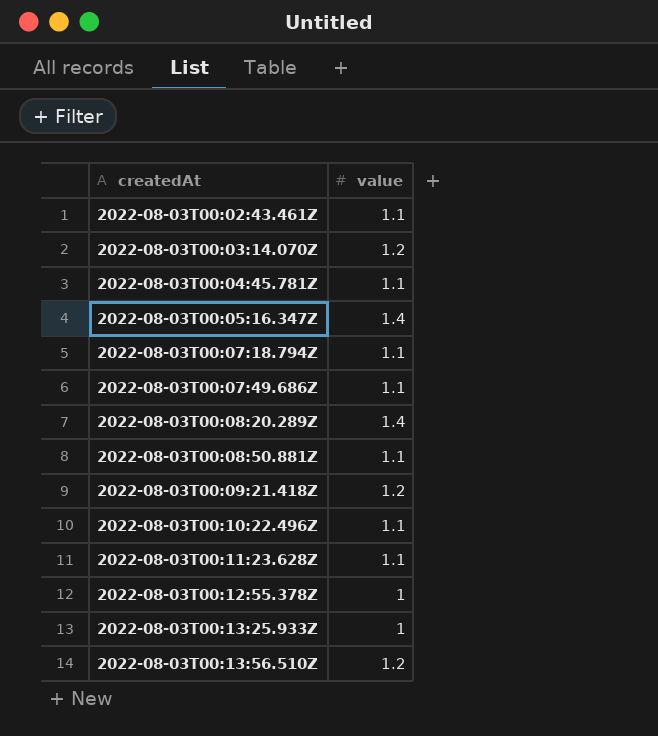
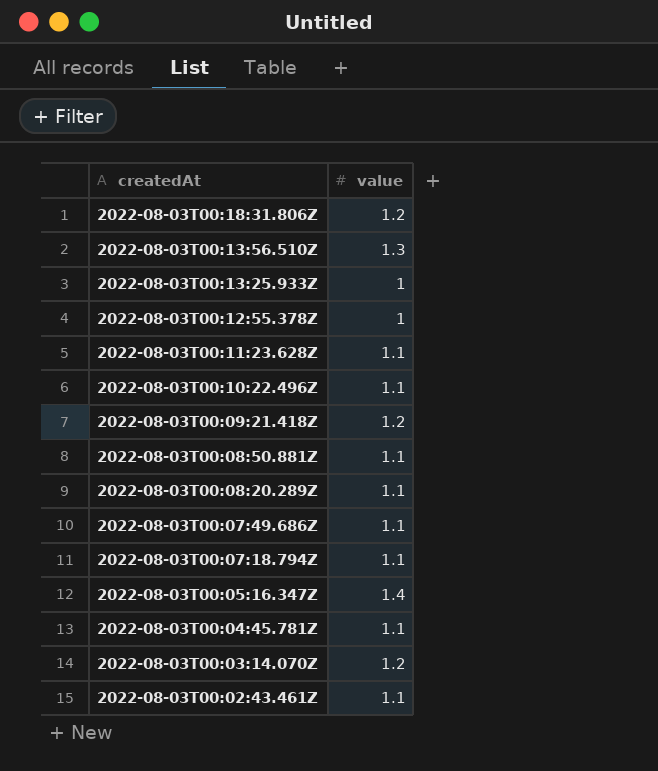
row order: createdAt ascending -> createdAt descending
row 2022-08-03T00:18:31.806Z: none -> 1.2
2022-08-03T00:13:56.510Z | value: 1.2 -> 1.3
2022-08-03T00:08:20.289Z | value: 1.4 -> 1.1

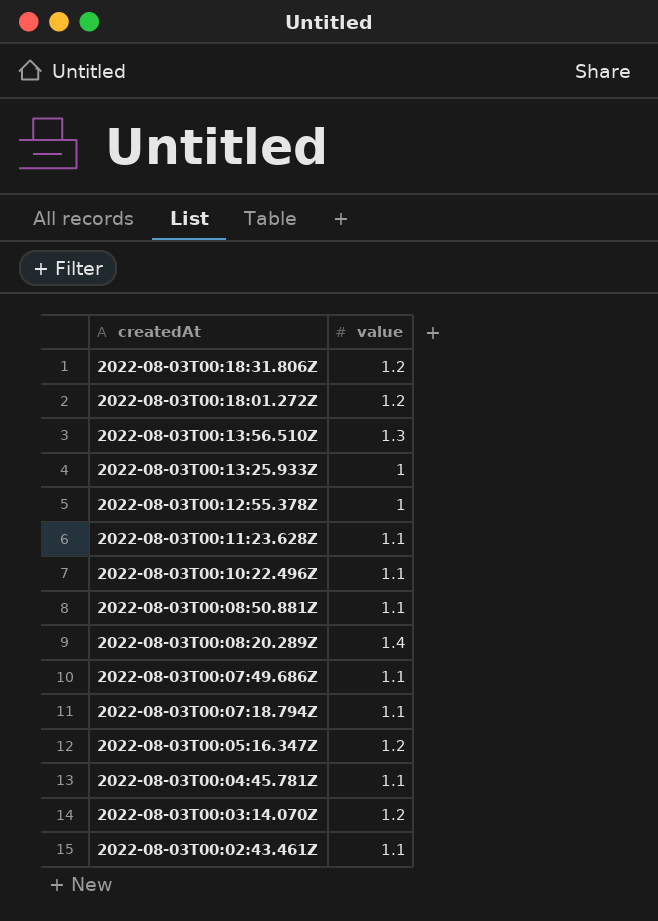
row 2022-08-03T00:09:21.418Z: 1.2 -> none
row 2022-08-03T00:18:01.272Z: none -> 1.2
2022-08-03T00:08:20.289Z | value: 1.1 -> 1.4
2022-08-03T00:05:16.347Z | value: 1.4 -> 1.2

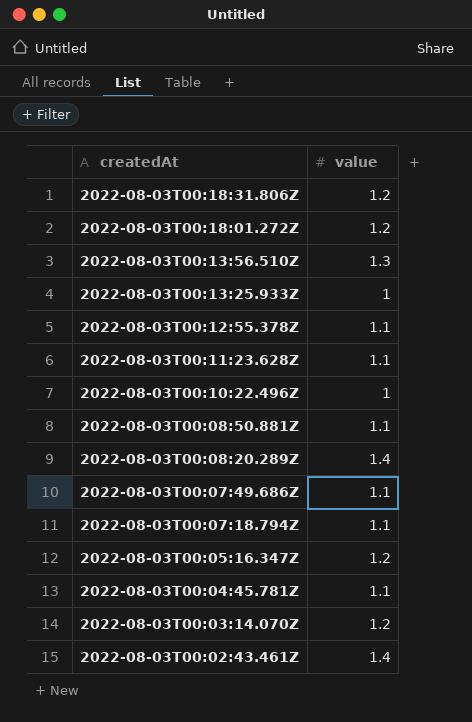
2022-08-03T00:12:55.378Z | value: 1 -> 1.1
2022-08-03T00:10:22.496Z | value: 1.1 -> 1
2022-08-03T00:02:43.461Z | value: 1.1 -> 1.4

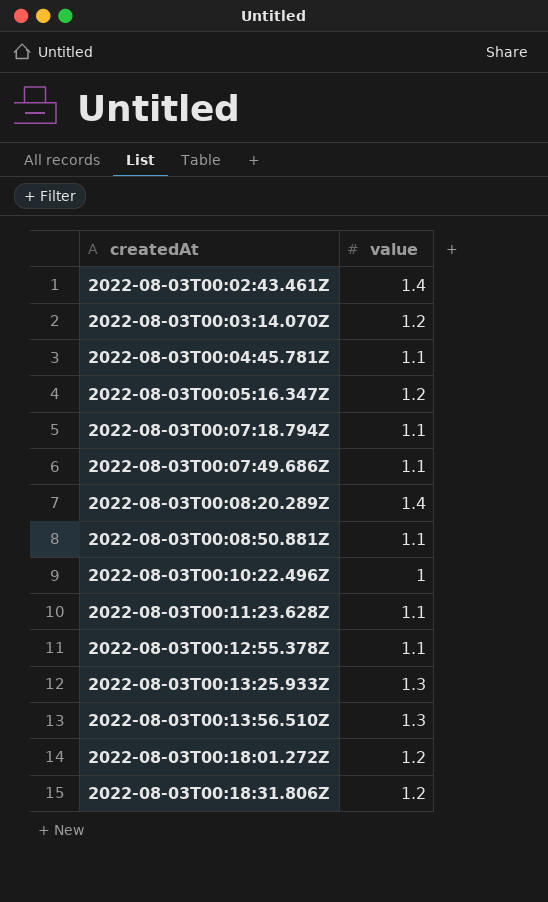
row order: createdAt descending -> createdAt ascending
2022-08-03T00:13:25.933Z | value: 1 -> 1.3

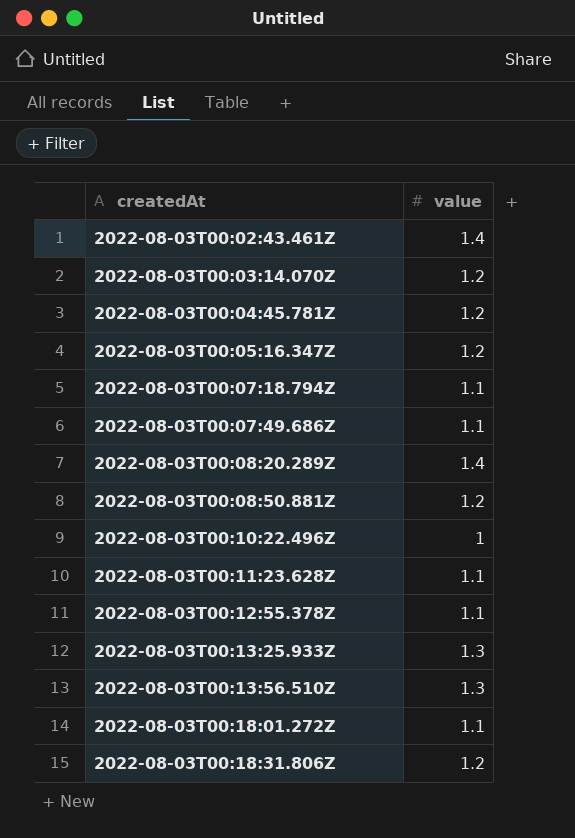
2022-08-03T00:04:45.781Z | value: 1.1 -> 1.2
2022-08-03T00:08:50.881Z | value: 1.1 -> 1.2
2022-08-03T00:18:01.272Z | value: 1.2 -> 1.1

